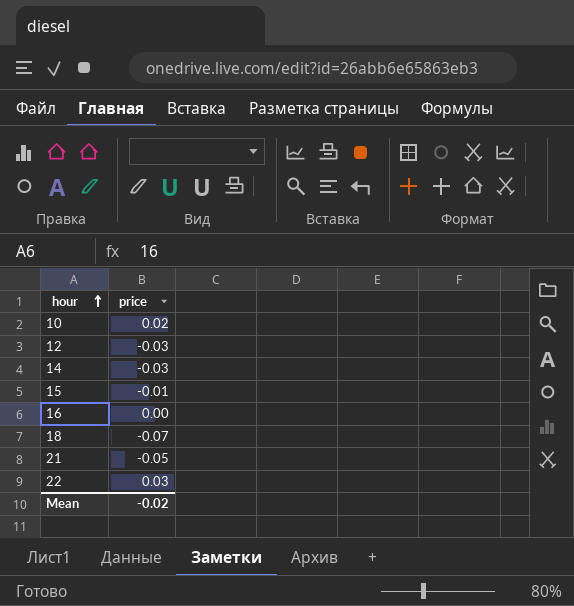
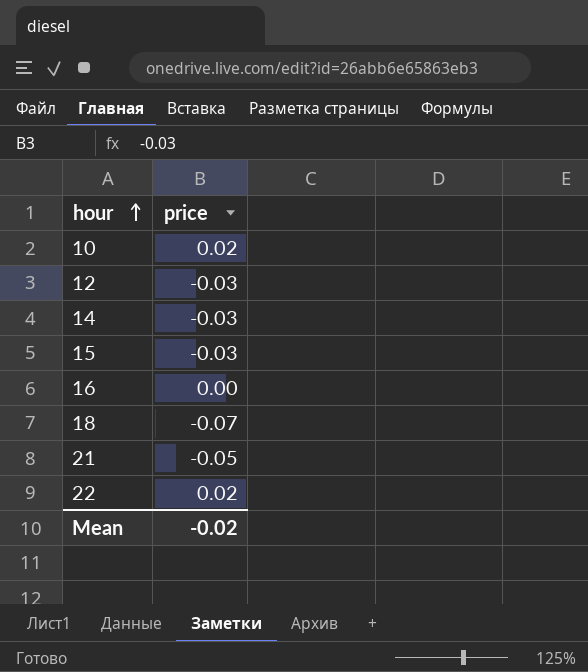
15 | price: -0.01 -> -0.03
22 | price: 0.03 -> 0.02

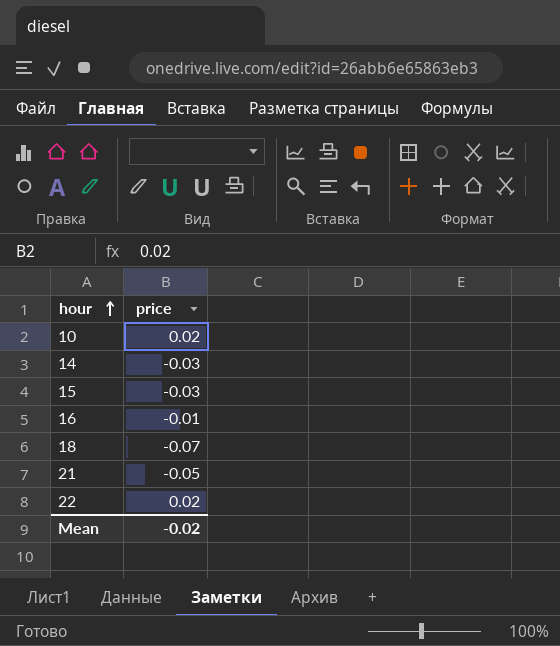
row 12: -0.03 -> none
16 | price: 0.00 -> -0.01

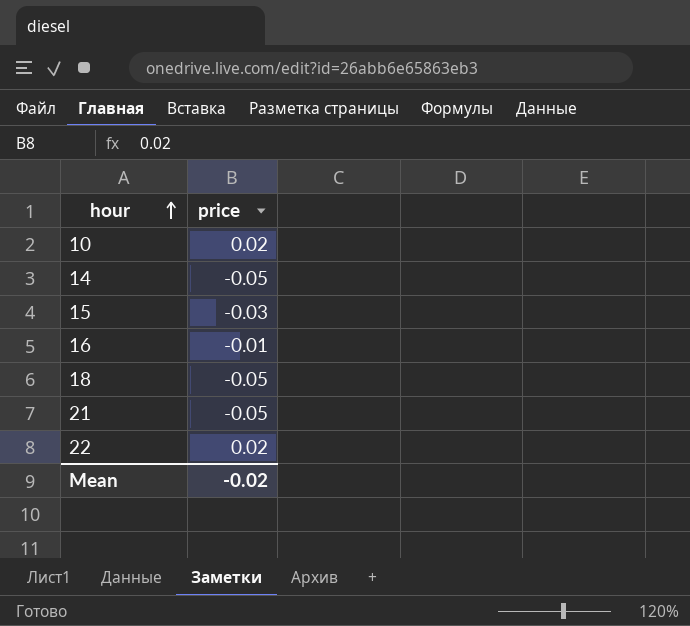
14 | price: -0.03 -> -0.05
18 | price: -0.07 -> -0.05

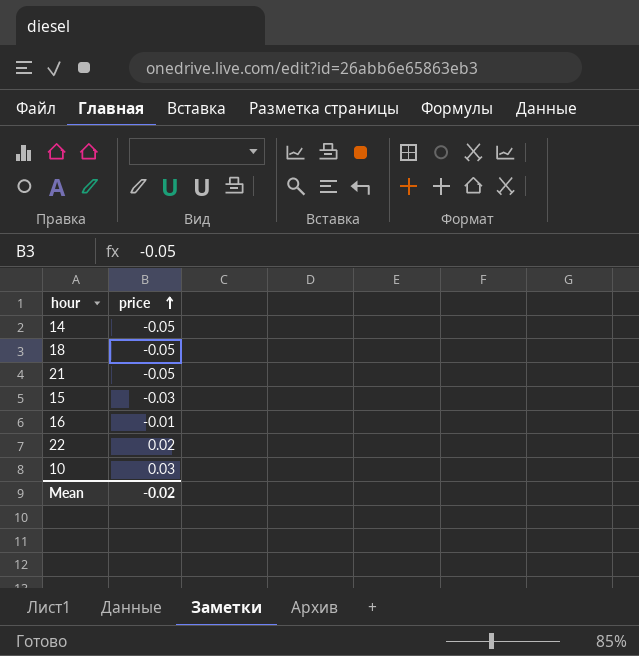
row order: hour ascending -> price ascending
10 | price: 0.02 -> 0.03

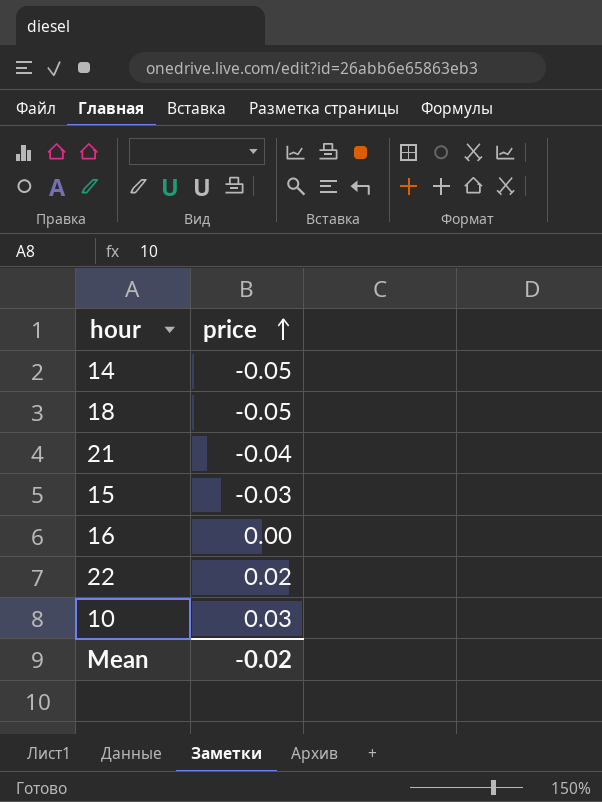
21 | price: -0.05 -> -0.04
16 | price: -0.01 -> 0.00

